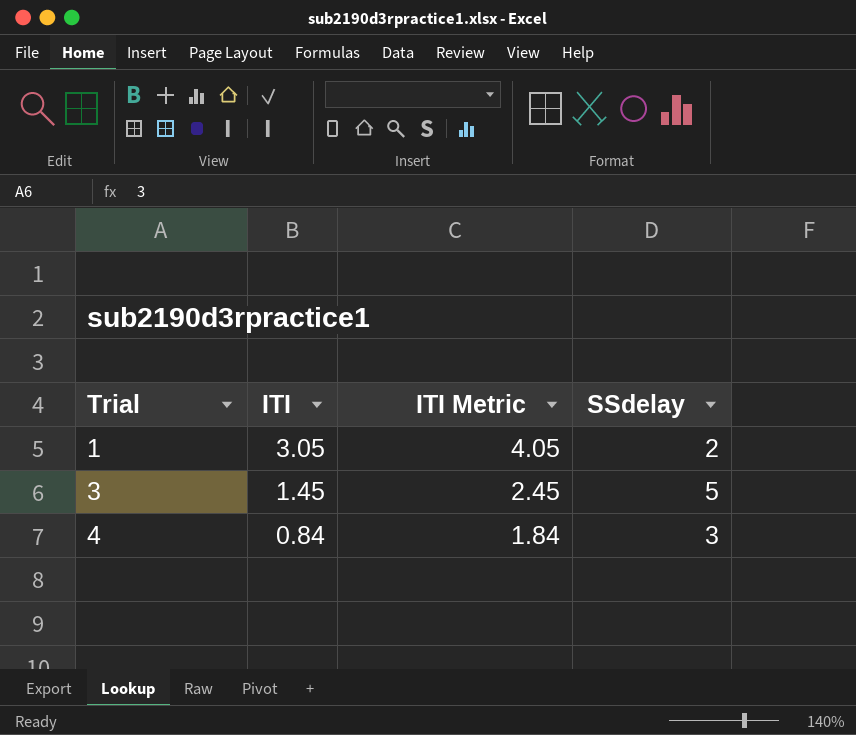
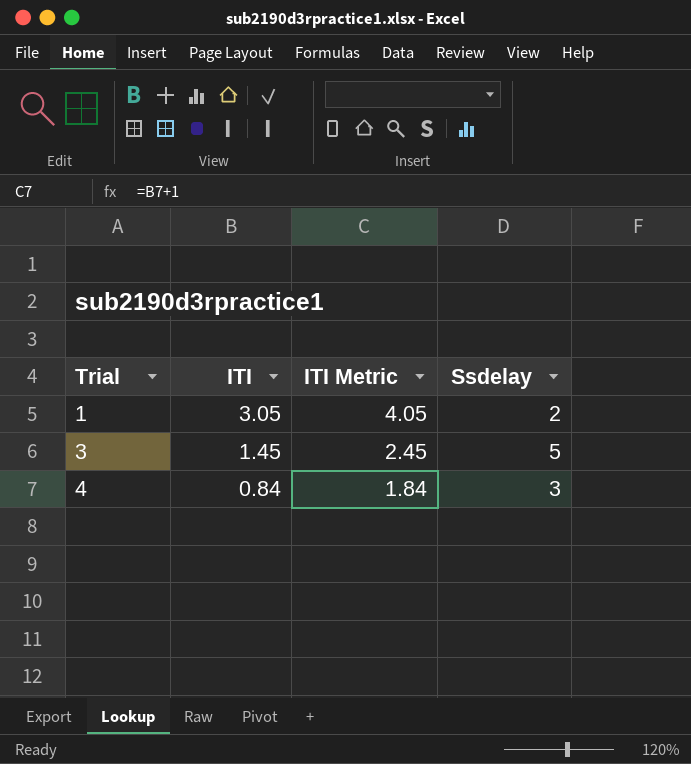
column name: SSdelay -> Ssdelay

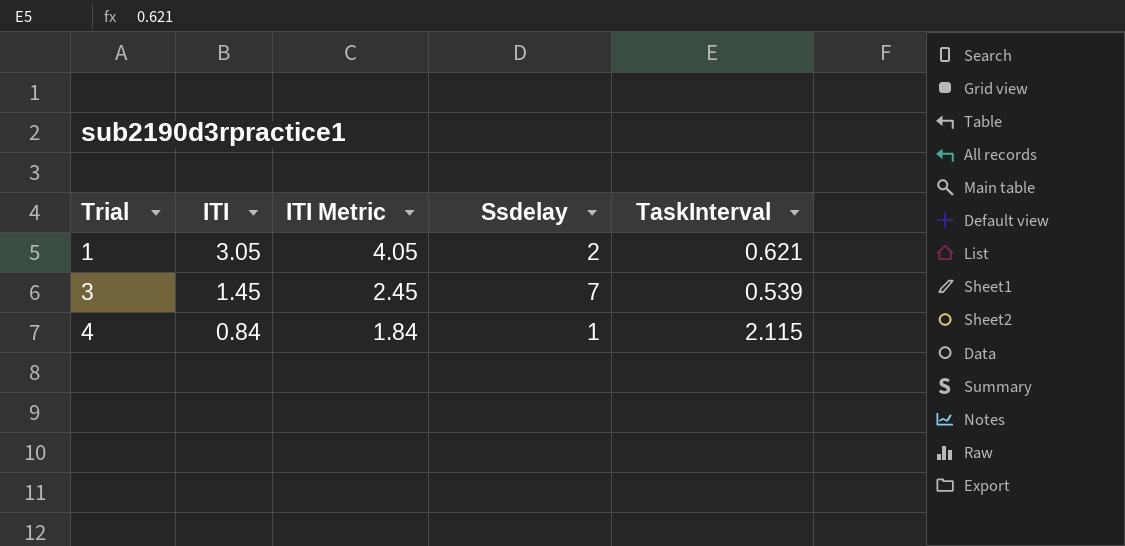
column TaskInterval | position: none -> 5
3 | Ssdelay: 5 -> 7
4 | Ssdelay: 3 -> 1

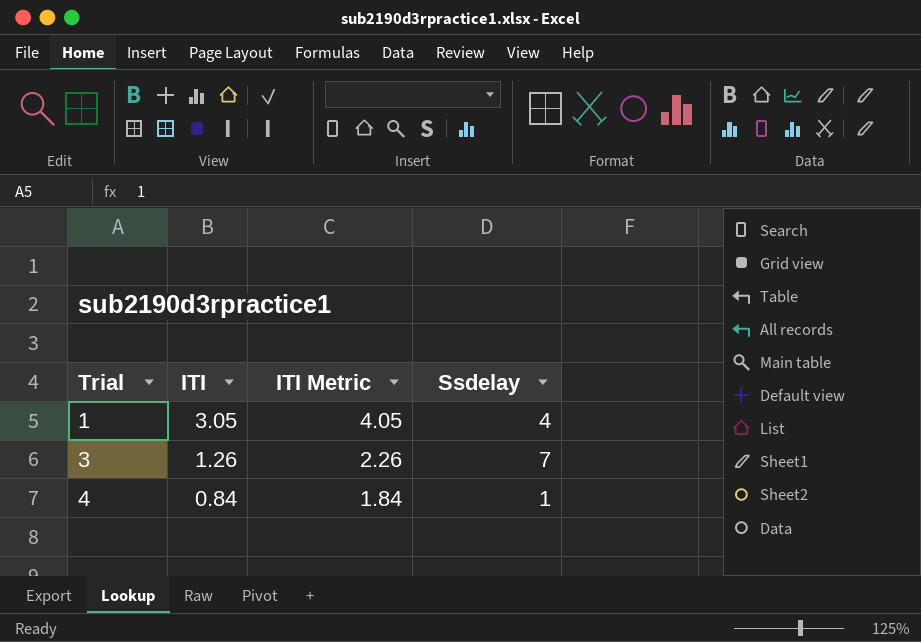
column TaskInterval | position: 5 -> none
1 | Ssdelay: 2 -> 4
3 | ITI: 1.45 -> 1.26
3 | ITI Metric: 2.45 -> 2.26

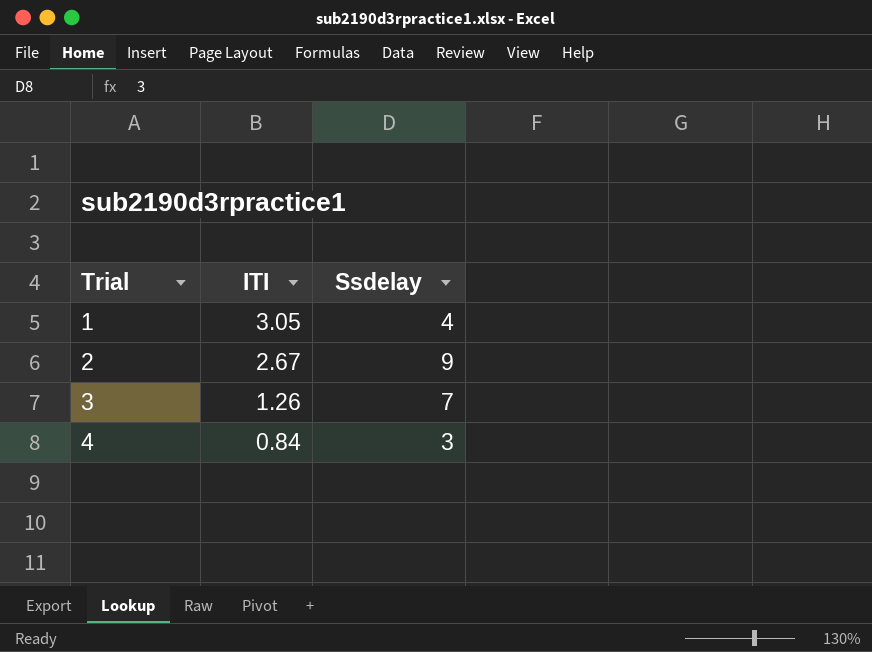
column ITI Metric | formula: [ITI] + 1 -> none
row 2: none -> 2.67 | 9
4 | Ssdelay: 1 -> 3

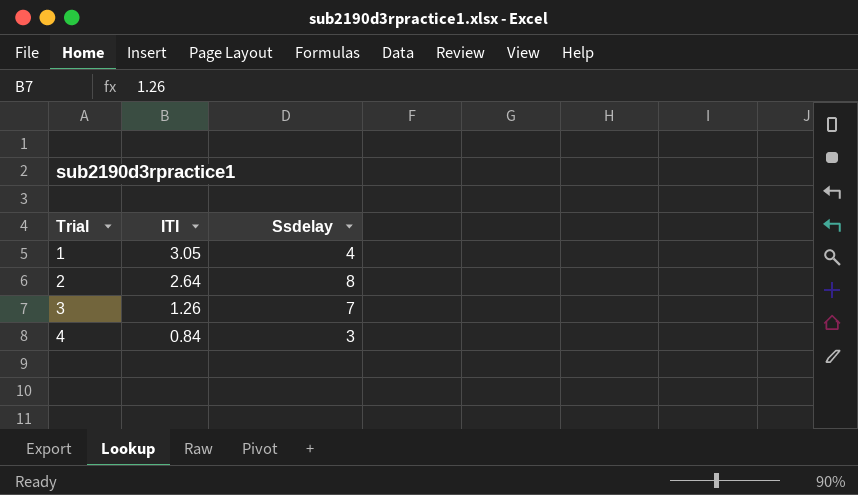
2 | ITI: 2.67 -> 2.64
2 | Ssdelay: 9 -> 8

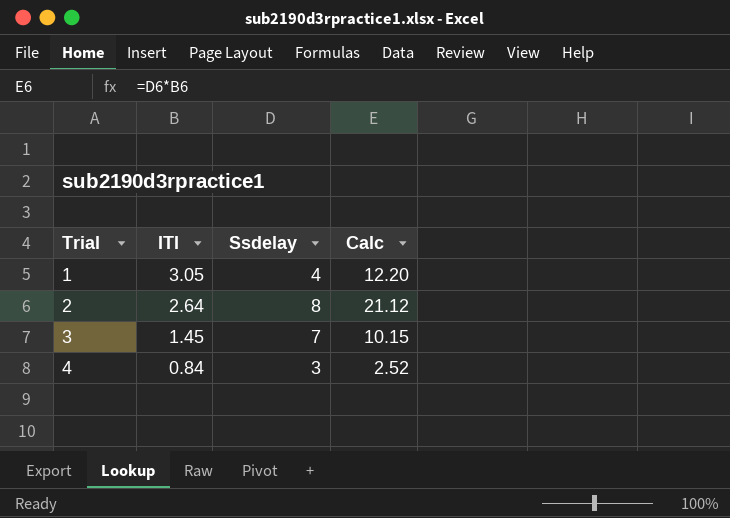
column Calc | formula: none -> [ITI] * [Ssdelay]
3 | ITI: 1.26 -> 1.45

